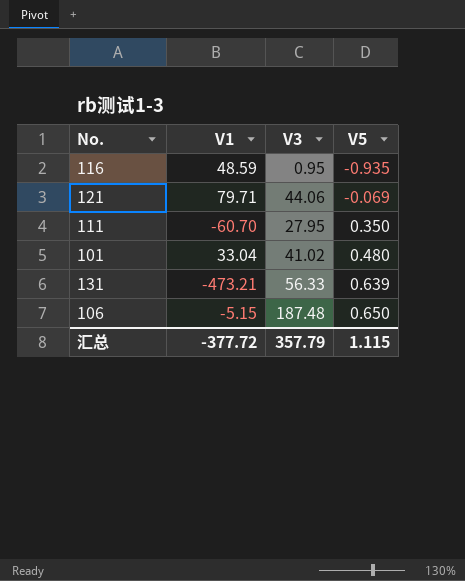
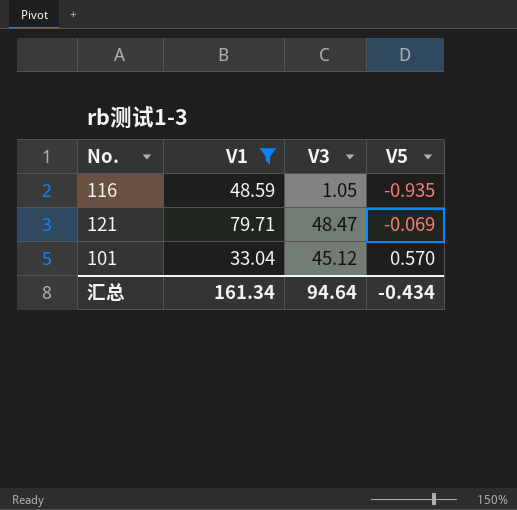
filter: none -> V1 >= 33.04
116 | V3: 0.95 -> 1.05
121 | V3: 44.06 -> 48.47
101 | V3: 41.02 -> 45.12
101 | V5: 0.480 -> 0.570
汇总 | V1: -377.72 -> 161.34
汇总 | V3: 357.79 -> 94.64
汇总 | V5: 1.115 -> -0.434

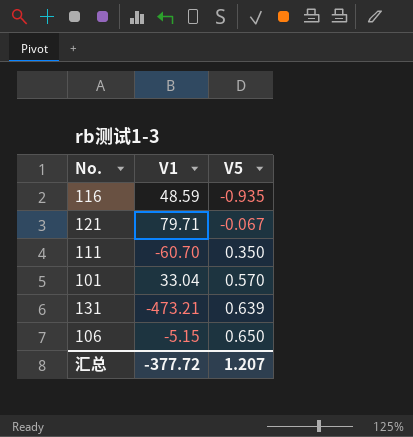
filter: V1 >= 33.04 -> none
column V3 | position: 3 -> none
121 | V5: -0.069 -> -0.067
汇总 | V1: 161.34 -> -377.72
汇总 | V5: -0.434 -> 1.207

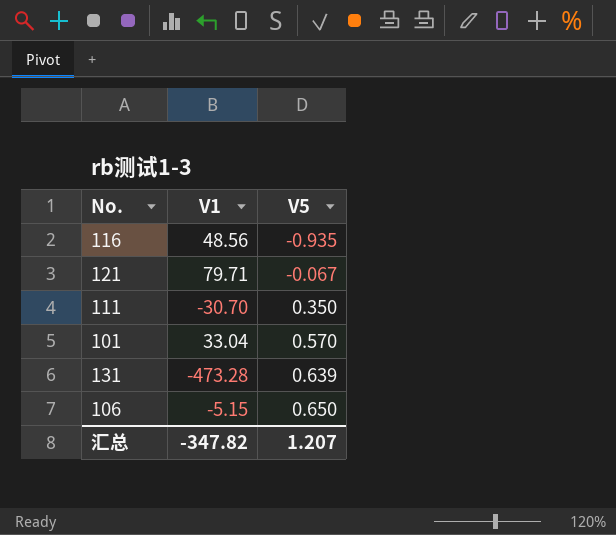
116 | V1: 48.59 -> 48.56
111 | V1: -60.70 -> -30.70
131 | V1: -473.21 -> -473.28
汇总 | V1: -377.72 -> -347.82

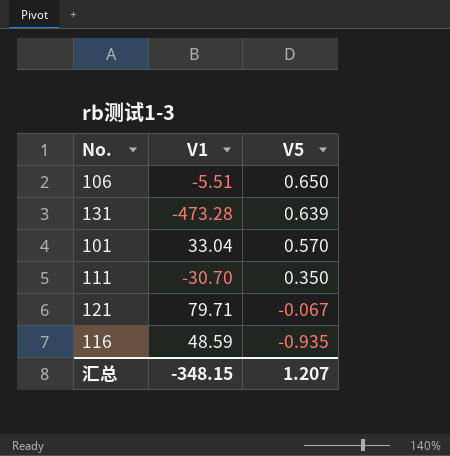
row order: V5 ascending -> V5 descending
106 | V1: -5.15 -> -5.51
116 | V1: 48.56 -> 48.59
汇总 | V1: -347.82 -> -348.15

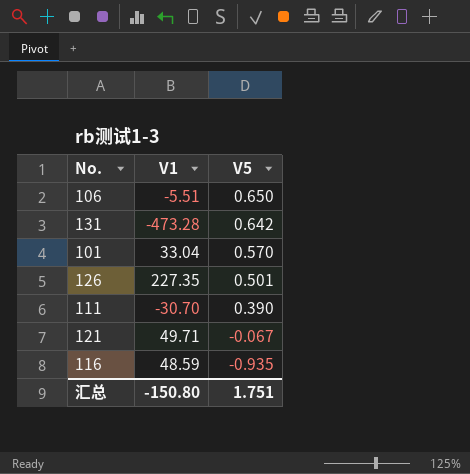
131 | V5: 0.639 -> 0.642
row 126: none -> 227.35 | 0.501
111 | V5: 0.350 -> 0.390
121 | V1: 79.71 -> 49.71
汇总 | V1: -348.15 -> -150.80
汇总 | V5: 1.207 -> 1.751

